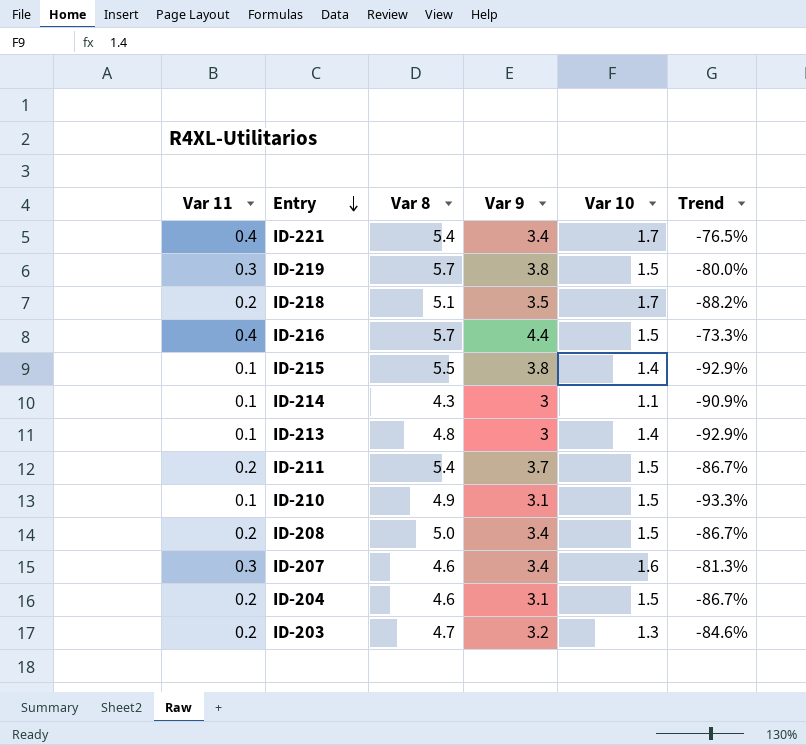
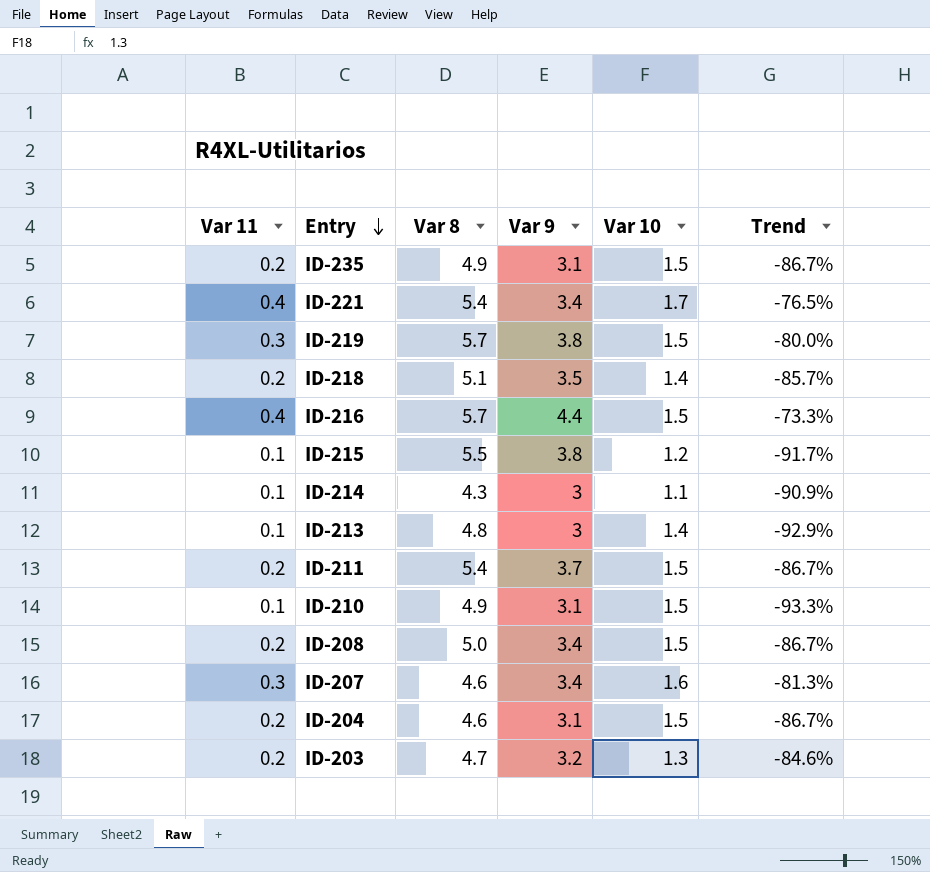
row ID-235: none -> 0.2 | 4.9 | 3.1 | 1.5 | -86.7%
ID-218 | Var 10: 1.7 -> 1.4
ID-218 | Trend: -88.2% -> -85.7%
ID-215 | Var 10: 1.4 -> 1.2
ID-215 | Trend: -92.9% -> -91.7%

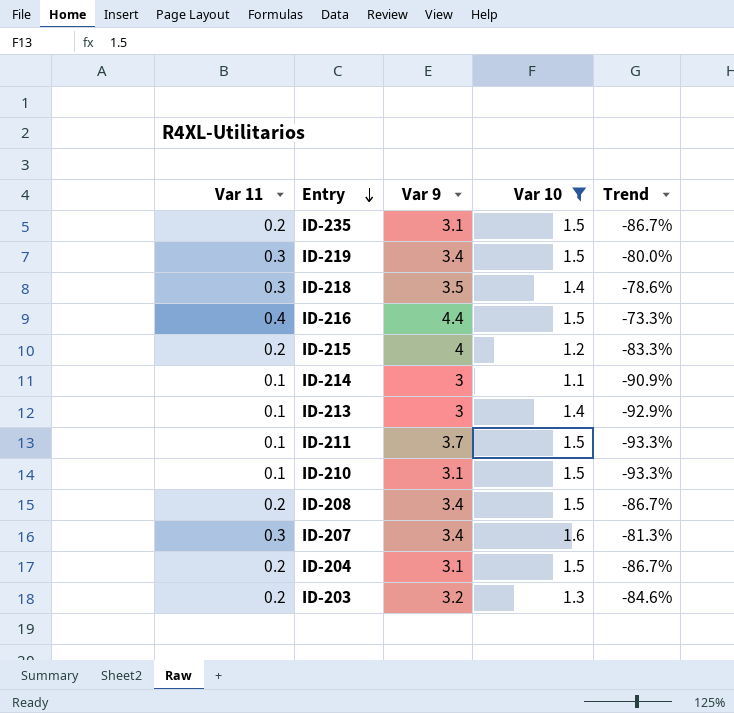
filter: none -> Var 10 != 1.7
column Var 8 | position: 3 -> none
ID-219 | Var 9: 3.8 -> 3.4
ID-218 | Var 11: 0.2 -> 0.3
ID-218 | Trend: -85.7% -> -78.6%
ID-215 | Var 11: 0.1 -> 0.2
ID-215 | Var 9: 3.8 -> 4
ID-215 | Trend: -91.7% -> -83.3%
ID-211 | Var 11: 0.2 -> 0.1
ID-211 | Trend: -86.7% -> -93.3%

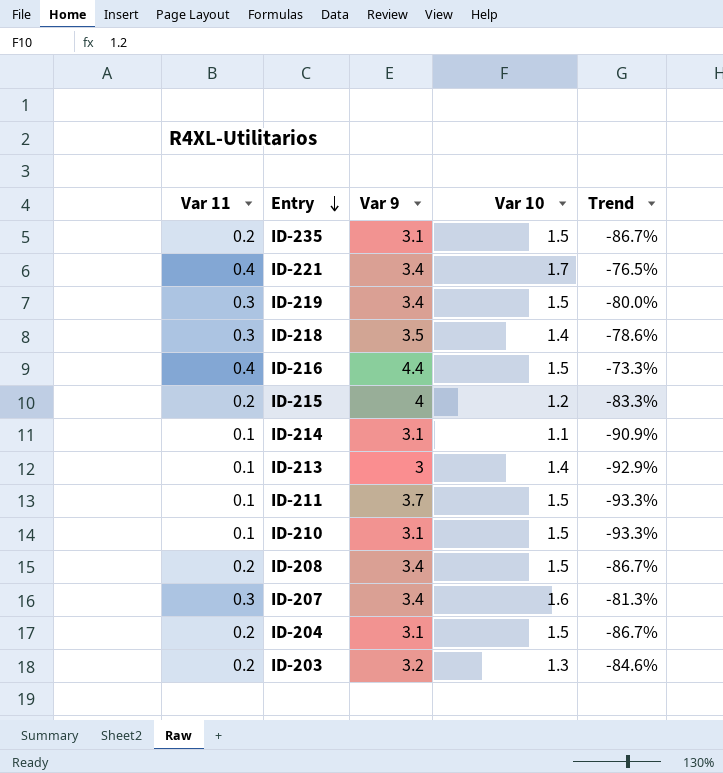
filter: Var 10 != 1.7 -> none
ID-214 | Var 9: 3 -> 3.1

